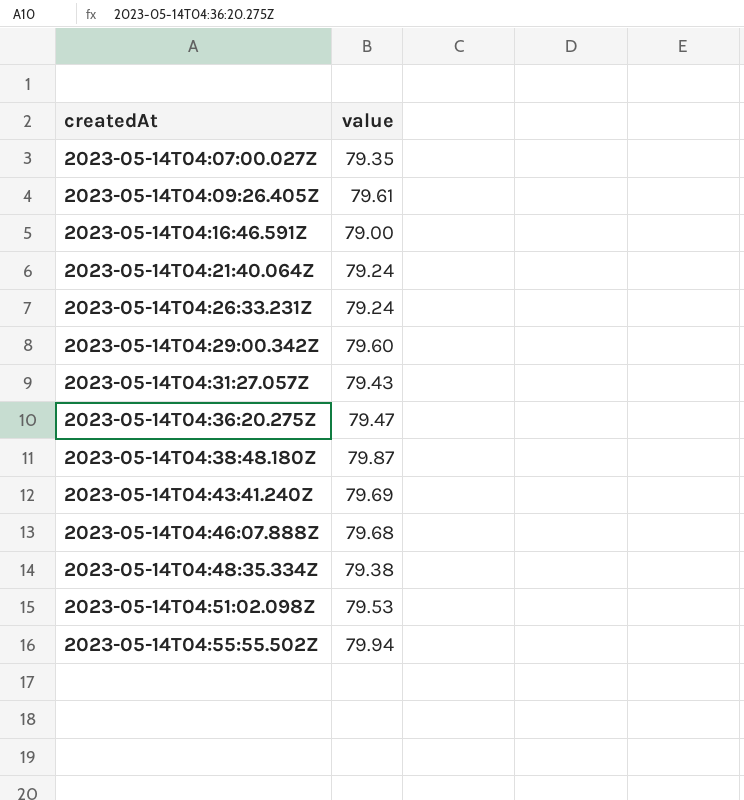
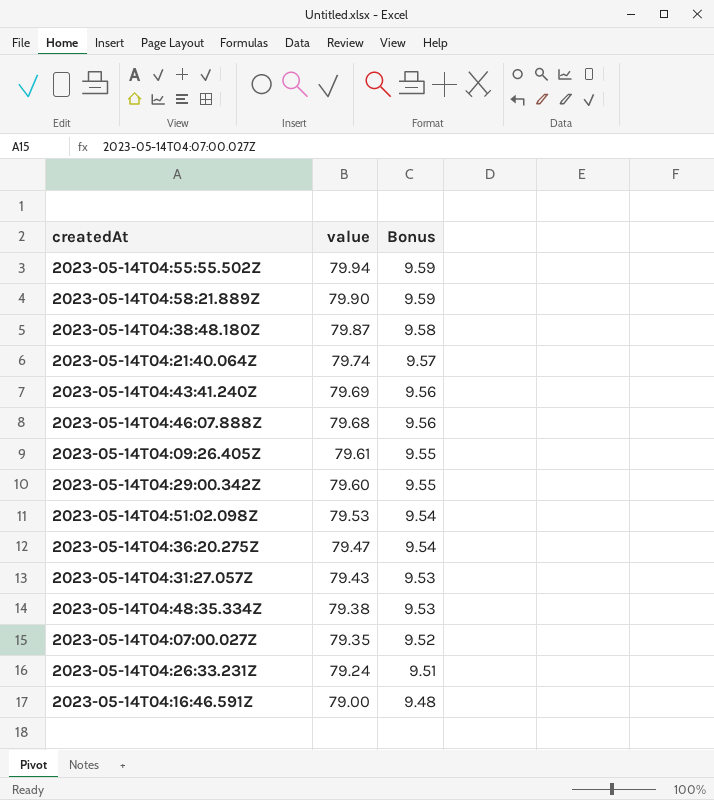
row order: createdAt ascending -> value descending
column Bonus | formula: none -> [value] * 0.12
row 2023-05-14T04:58:21.889Z: none -> 79.90 | 9.59
2023-05-14T04:21:40.064Z | value: 79.24 -> 79.74

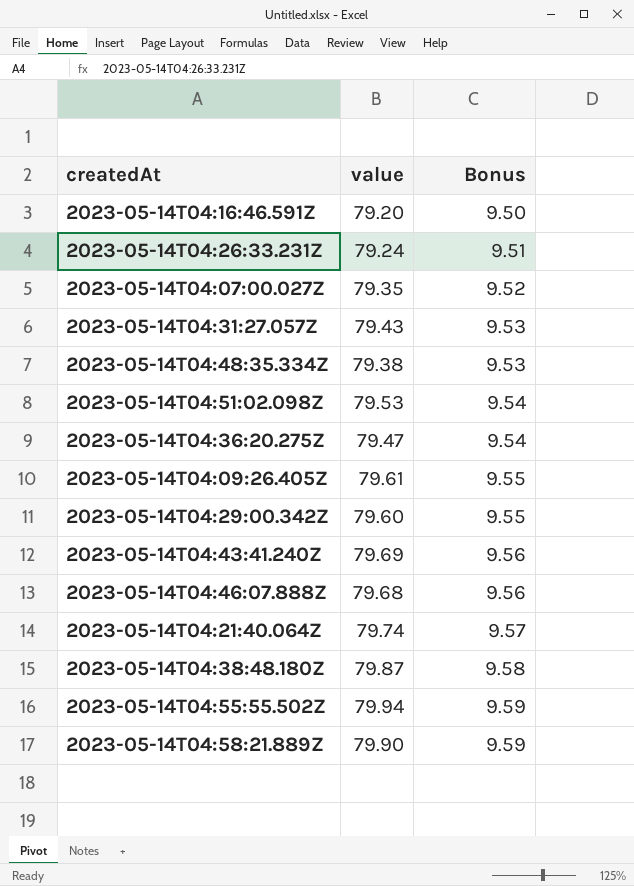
row order: value descending -> Bonus ascending
2023-05-14T04:16:46.591Z | value: 79.00 -> 79.20
2023-05-14T04:16:46.591Z | Bonus: 9.48 -> 9.50

